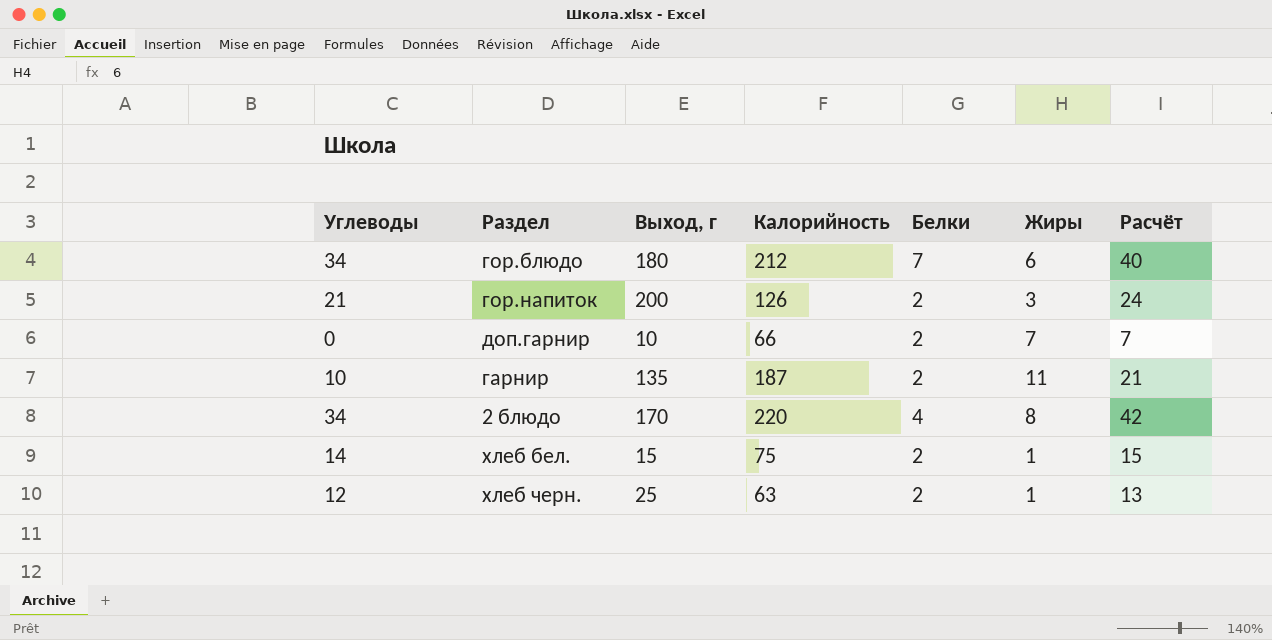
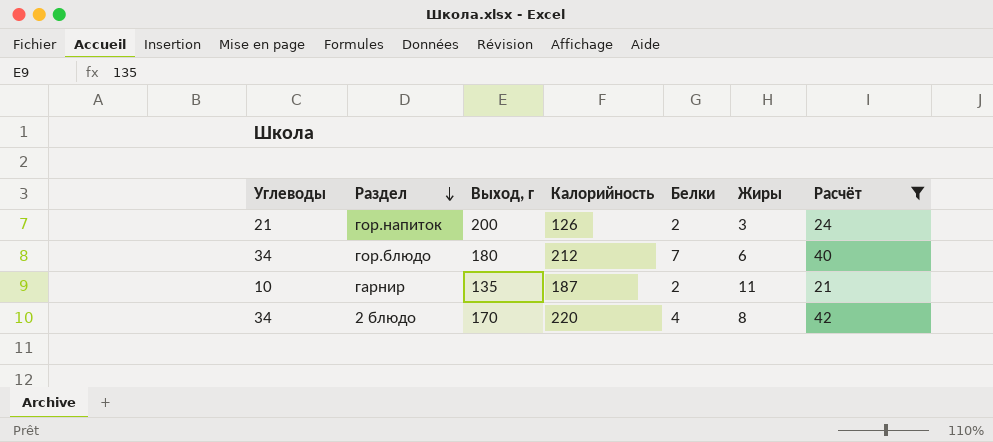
filter: none -> Расчёт >= 21
row order: none -> Раздел descending

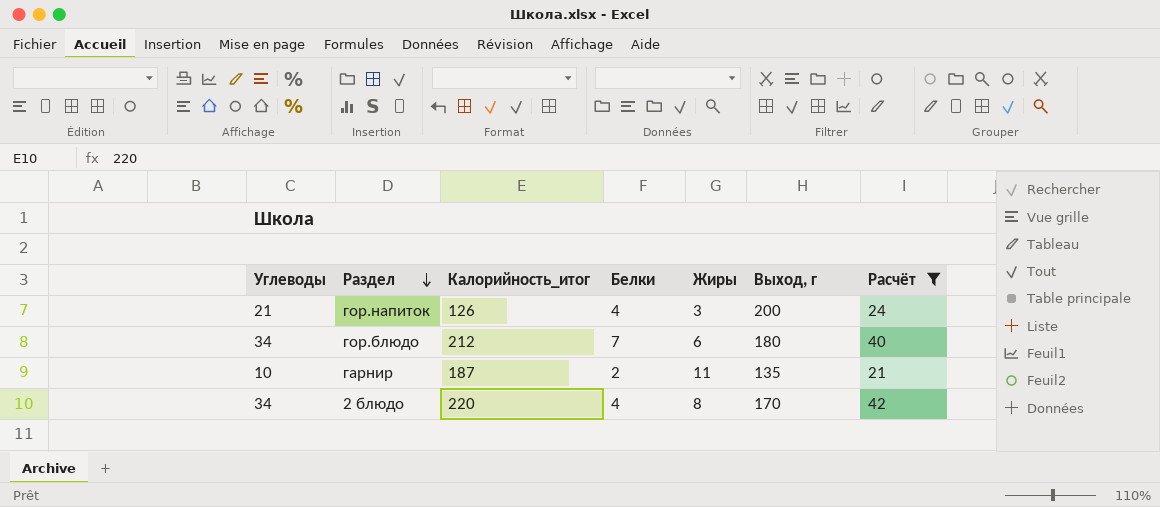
column name: Калорийность -> Калорийность_итог
column Выход, г | position: 3 -> 6
гор.напиток | Белки: 2 -> 4

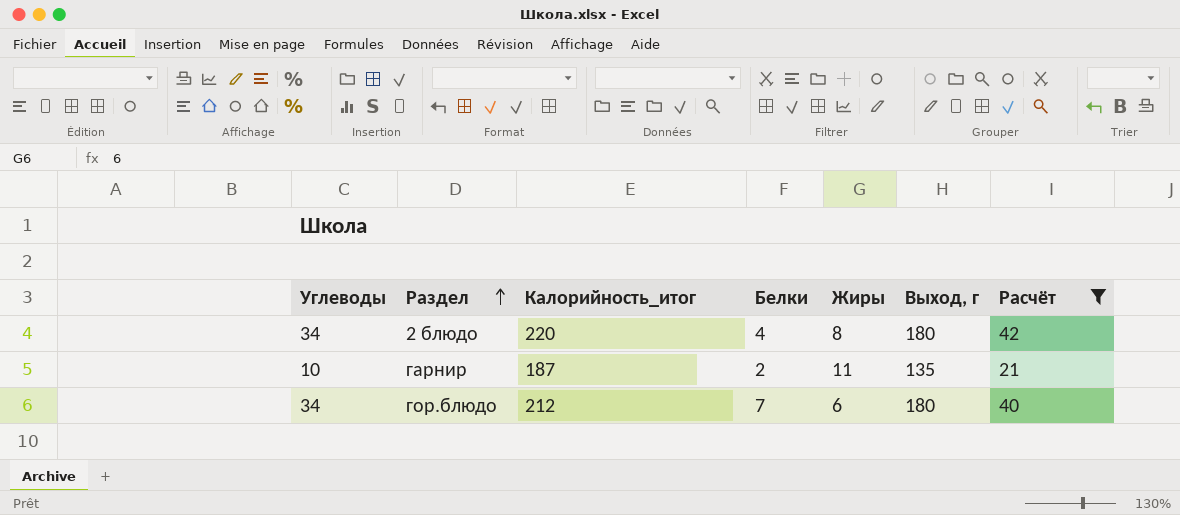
row order: Раздел descending -> Раздел ascending
row гор.напиток: 21 | 126 | 4 | 3 | 200 | 24 -> none
2 блюдо | Выход, г: 170 -> 180

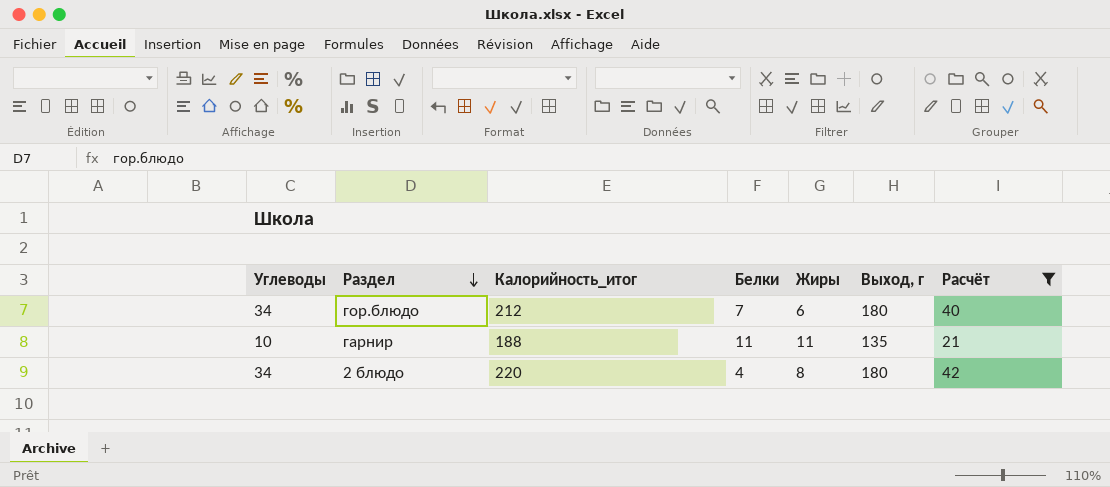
row order: Раздел ascending -> Раздел descending
гарнир | Калорийность_итог: 187 -> 188
гарнир | Белки: 2 -> 11

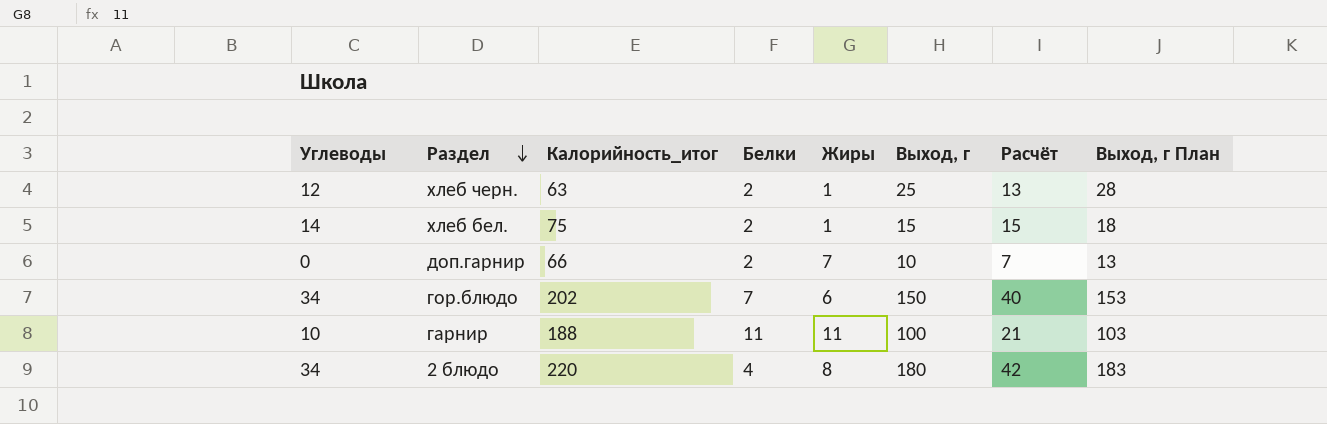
filter: Расчёт >= 21 -> none
column Выход, г План | formula: none -> [Выход, г] + 3
гор.блюдо | Калорийность_итог: 212 -> 202
гор.блюдо | Выход, г: 180 -> 150
гарнир | Выход, г: 135 -> 100

